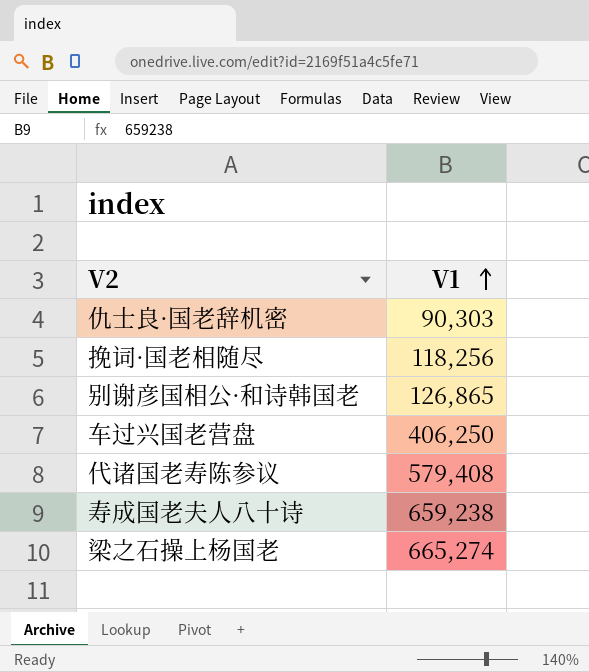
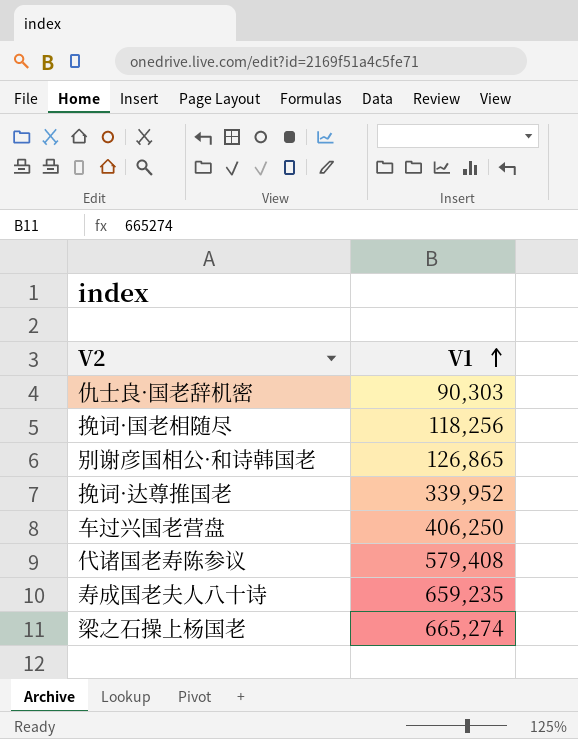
row 挽词·达尊推国老: none -> 339,952
寿成国老夫人八十诗 | V1: 659,238 -> 659,235

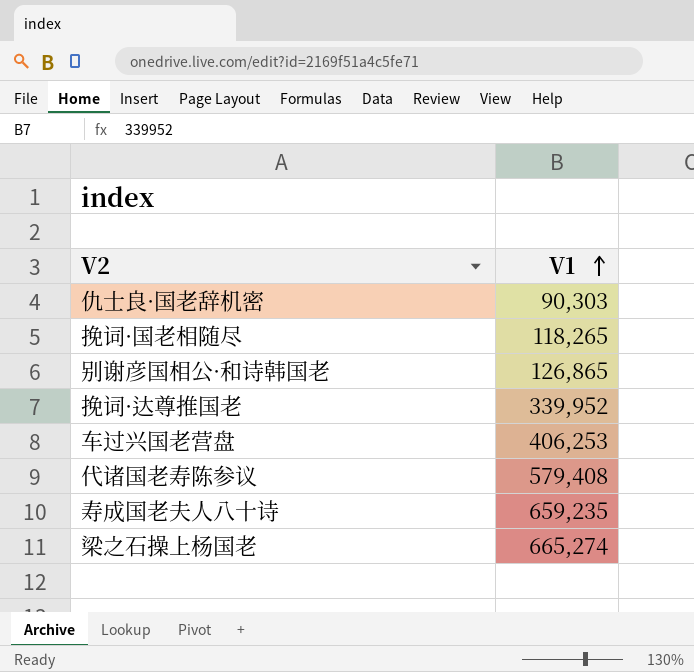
挽词·国老相随尽 | V1: 118,256 -> 118,265
车过兴国老营盘 | V1: 406,250 -> 406,253

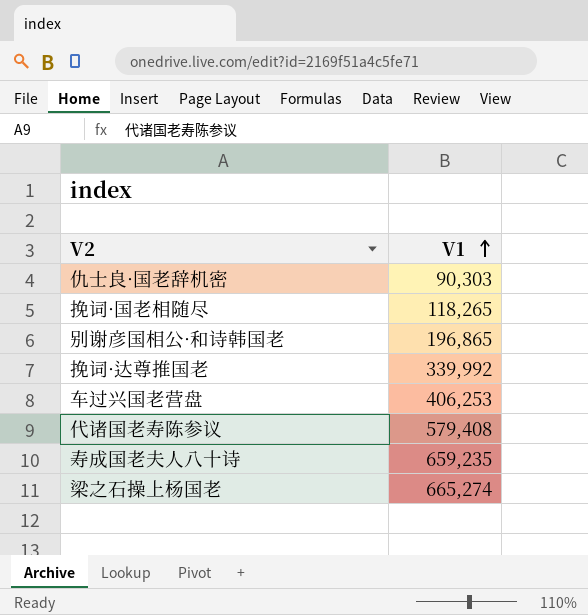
别谢彦国相公·和诗韩国老 | V1: 126,865 -> 196,865
挽词·达尊推国老 | V1: 339,952 -> 339,992

